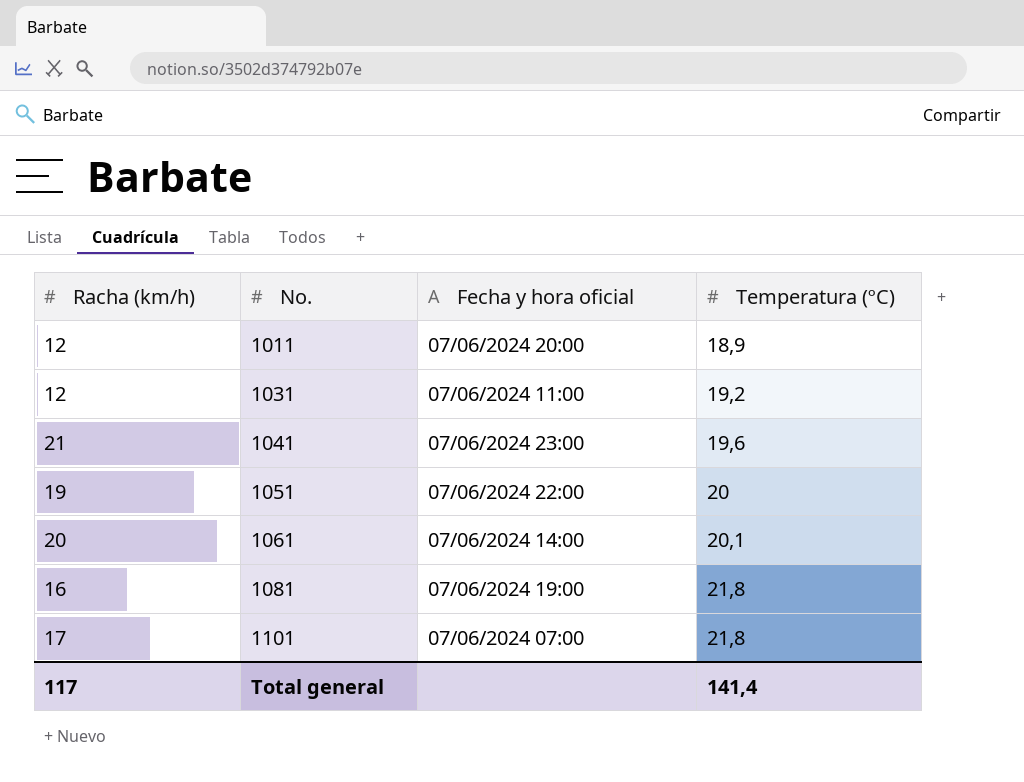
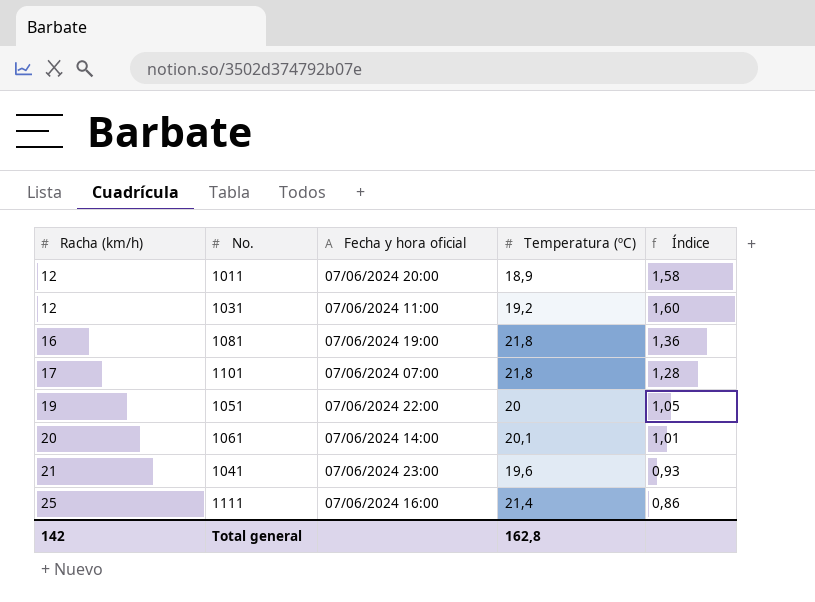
row order: No. ascending -> Racha (km/h) ascending
column Índice | formula: none -> [Temperatura (ºC)] / [Racha (km/h)]
row 1111: none -> 25 | 07/06/2024 16:00 | 21,4 | 0,86
Total general | Racha (km/h): 117 -> 142
Total general | Temperatura (ºC): 141,4 -> 162,8

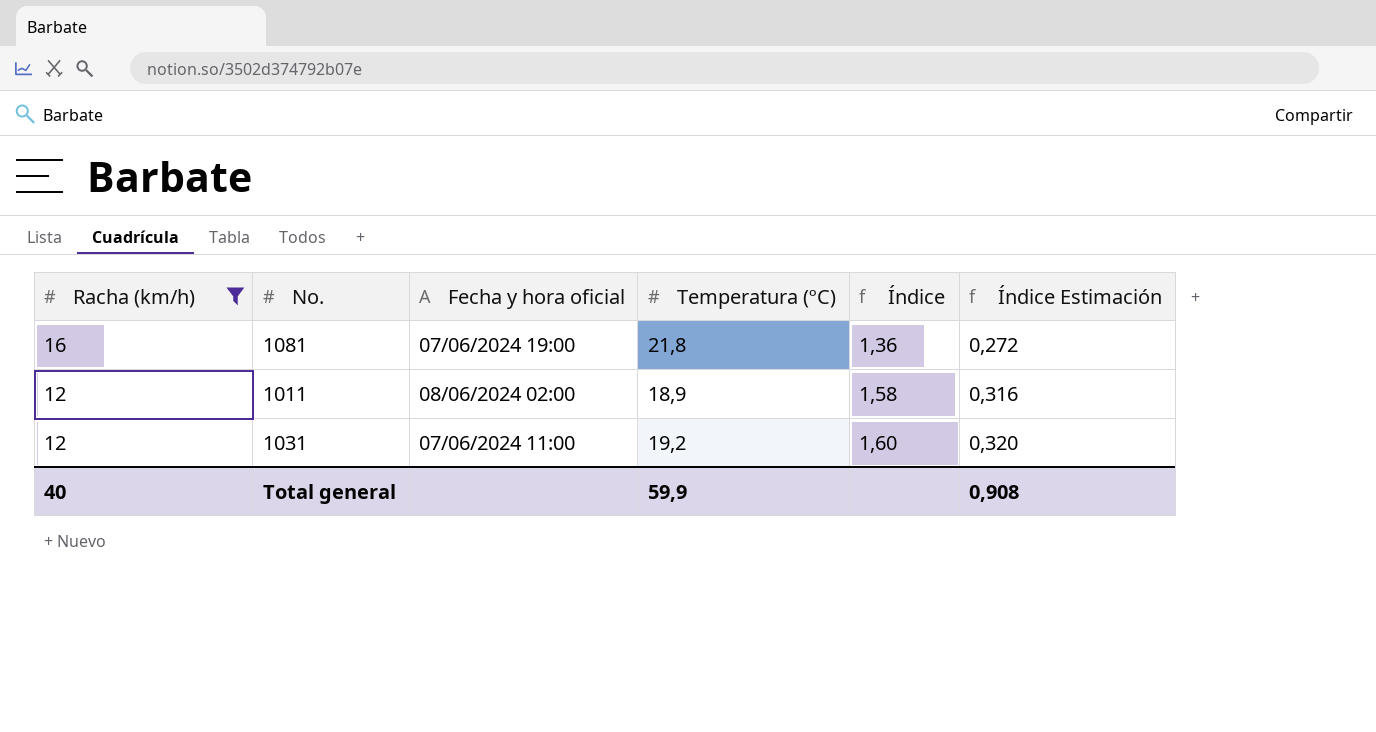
filter: none -> Racha (km/h) <= 16
row order: Racha (km/h) ascending -> Racha (km/h) descending
column Índice Estimación | formula: none -> [Índice] * 0,2
1011 | Fecha y hora oficial: 07/06/2024 20:00 -> 08/06/2024 02:00
Total general | Racha (km/h): 142 -> 40
Total general | Temperatura (ºC): 162,8 -> 59,9

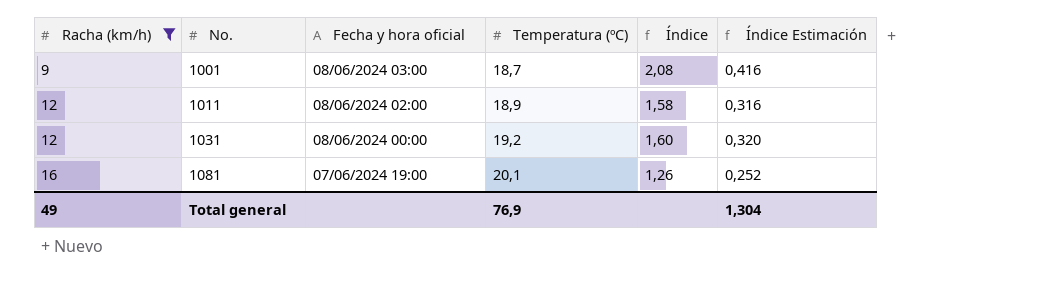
row order: Racha (km/h) descending -> Racha (km/h) ascending
row 1001: none -> 9 | 08/06/2024 03:00 | 18,7 | 2,08 | 0,416
1031 | Fecha y hora oficial: 07/06/2024 11:00 -> 08/06/2024 00:00
1081 | Temperatura (ºC): 21,8 -> 20,1
1081 | Índice: 1,36 -> 1,26
1081 | Índice Estimación: 0,272 -> 0,252
Total general | Racha (km/h): 40 -> 49
Total general | Temperatura (ºC): 59,9 -> 76,9
Total general | Índice Estimación: 0,908 -> 1,304

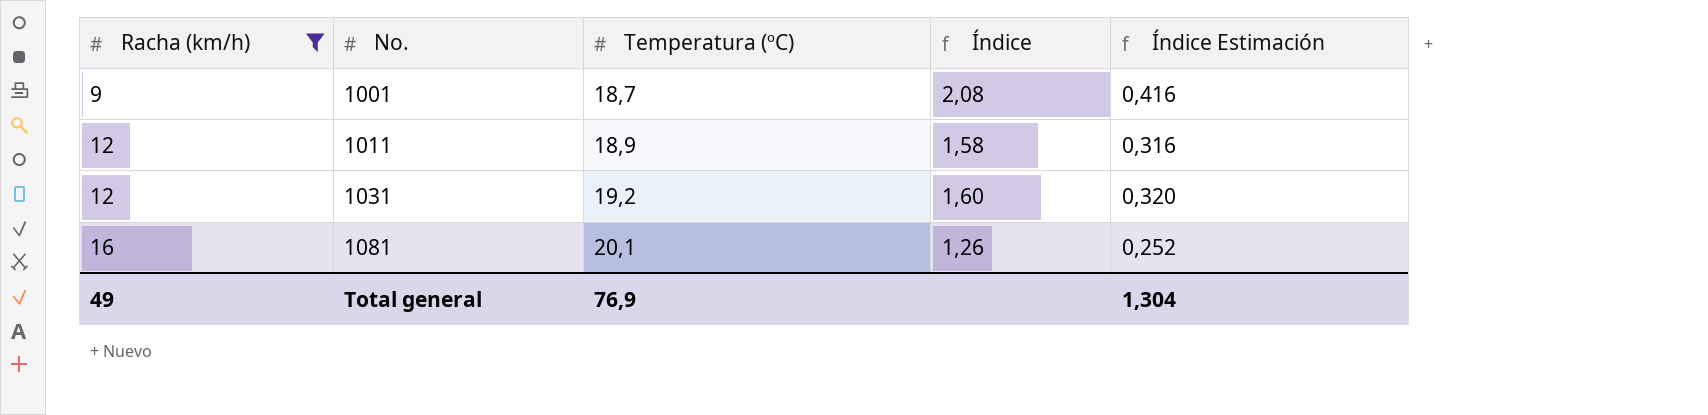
column Fecha y hora oficial | position: 3 -> none

